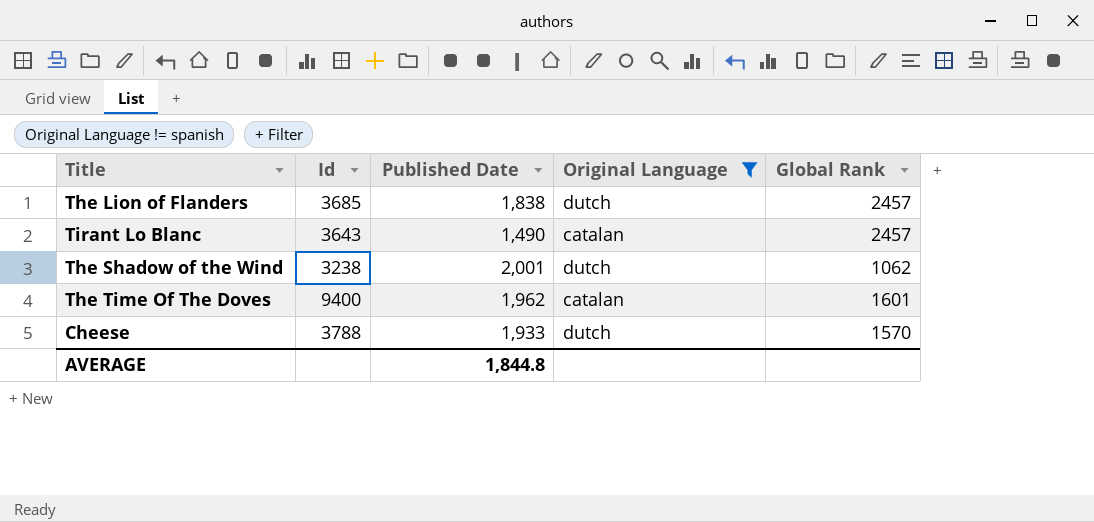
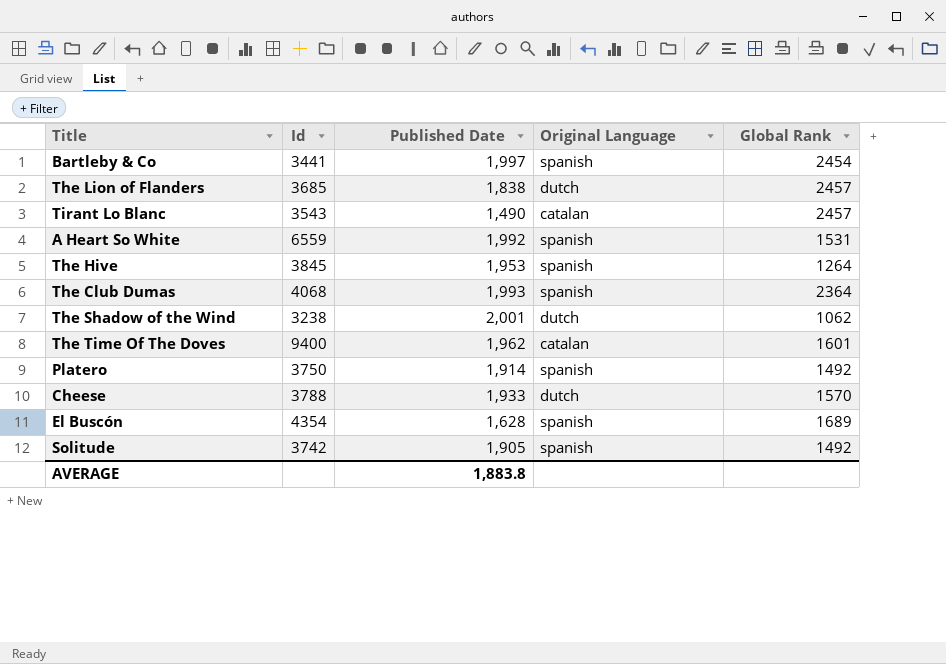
filter: Original Language != spanish -> none
Tirant Lo Blanc | Id: 3643 -> 3543
AVERAGE | Published Date: 1,844.8 -> 1,883.8

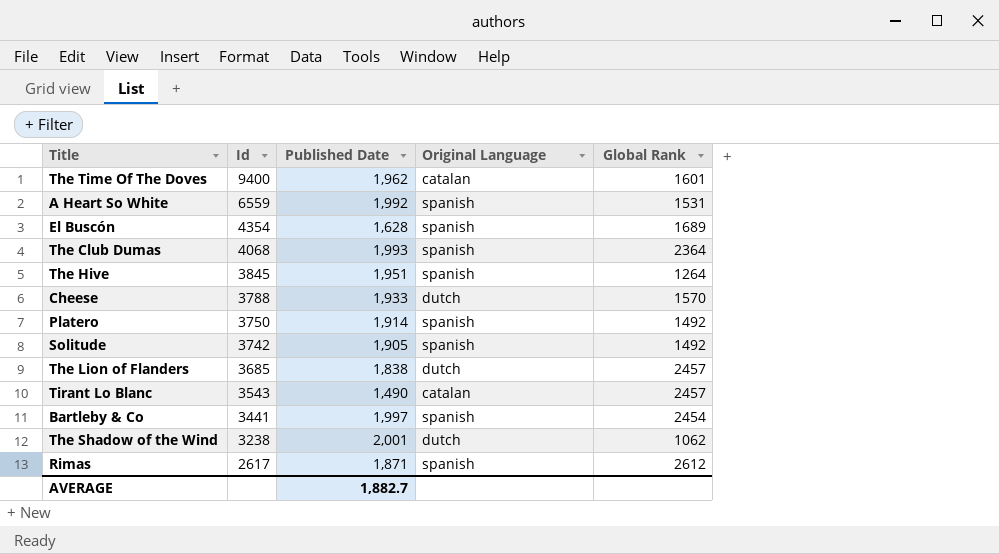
row order: none -> Id descending
The Hive | Published Date: 1,953 -> 1,951
row Rimas: none -> 2617 | 1,871 | spanish | 2612
AVERAGE | Published Date: 1,883.8 -> 1,882.7

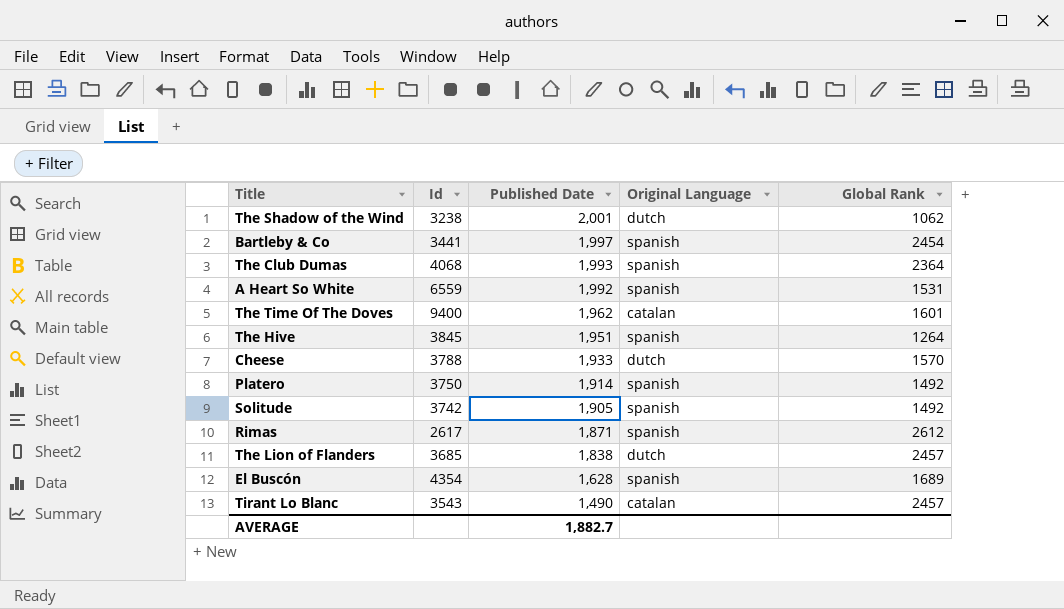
row order: Id descending -> Published Date descending

